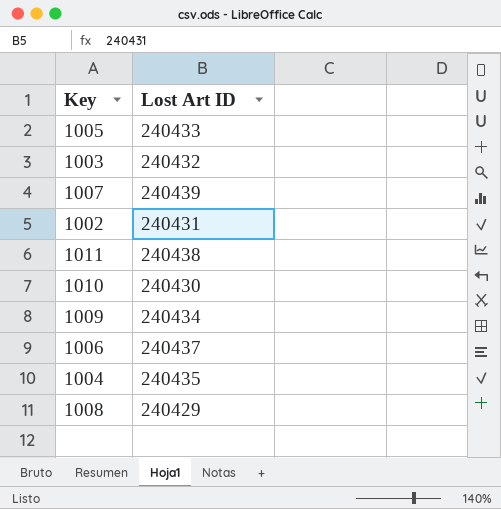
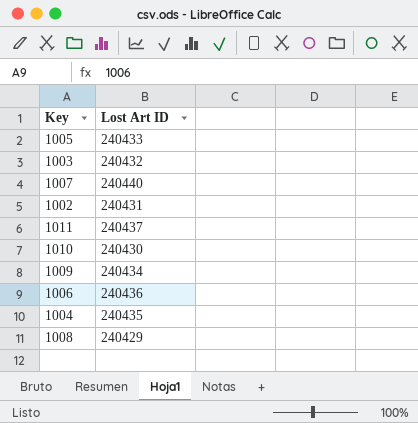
1007 | Lost Art ID: 240439 -> 240440
1011 | Lost Art ID: 240438 -> 240437
1006 | Lost Art ID: 240437 -> 240436

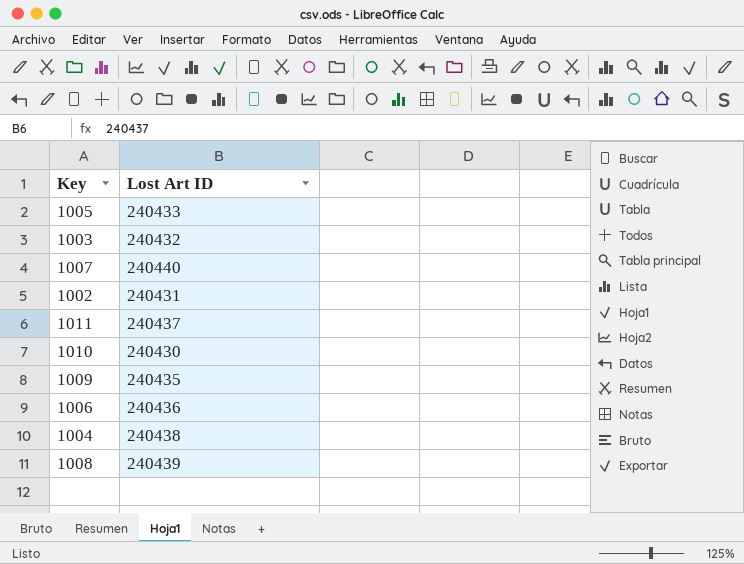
1009 | Lost Art ID: 240434 -> 240435
1004 | Lost Art ID: 240435 -> 240438
1008 | Lost Art ID: 240429 -> 240439

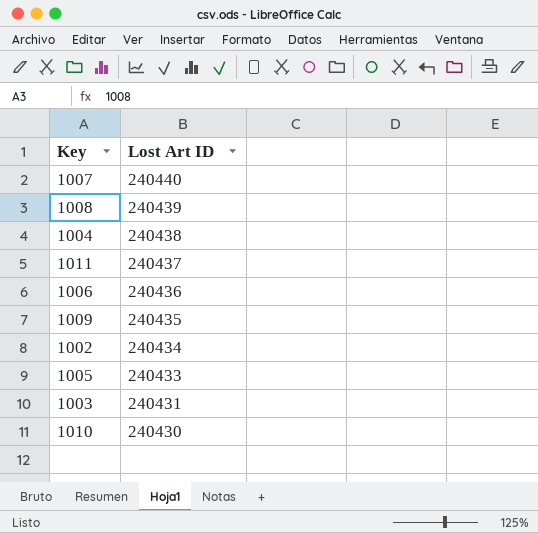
row order: none -> Lost Art ID descending
1002 | Lost Art ID: 240431 -> 240434
1003 | Lost Art ID: 240432 -> 240431

